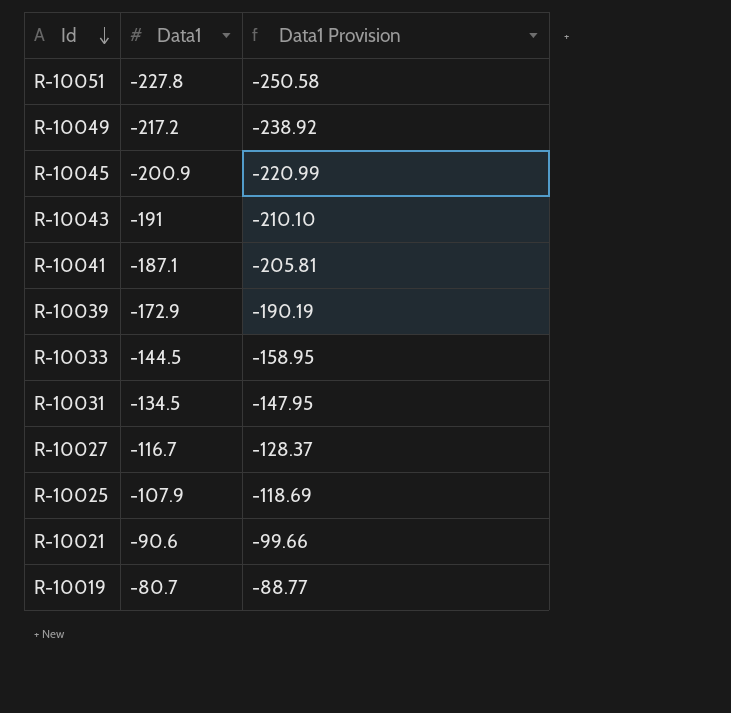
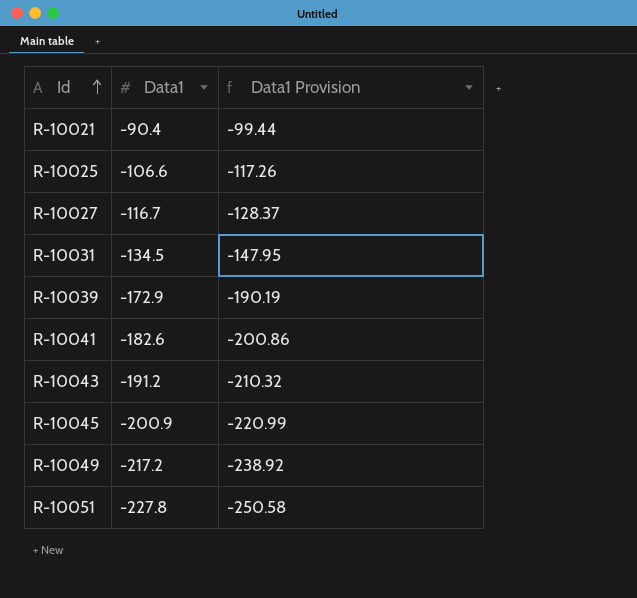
row order: Id descending -> Id ascending
row R-10033: -144.5 | -158.95 -> none
row R-10019: -80.7 | -88.77 -> none
R-10021 | Data1: -90.6 -> -90.4
R-10021 | Data1 Provision: -99.66 -> -99.44
R-10025 | Data1: -107.9 -> -106.6
R-10025 | Data1 Provision: -118.69 -> -117.26
R-10041 | Data1: -187.1 -> -182.6
R-10041 | Data1 Provision: -205.81 -> -200.86
R-10043 | Data1: -191 -> -191.2
R-10043 | Data1 Provision: -210.10 -> -210.32

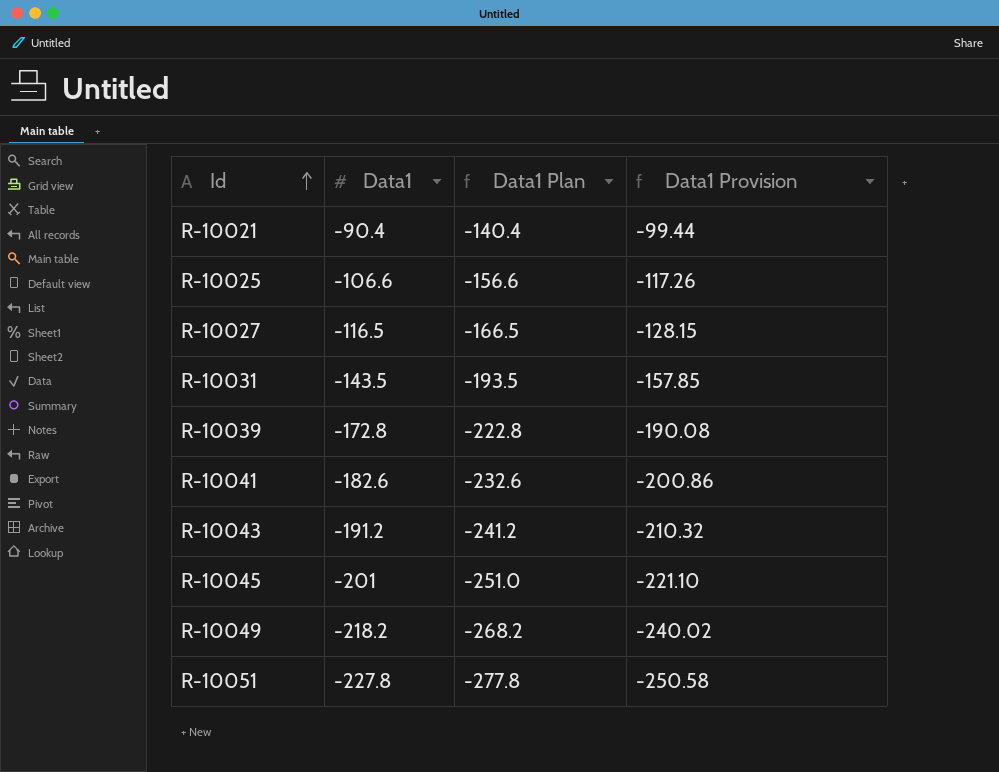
column Data1 Plan | formula: none -> [Data1] - 50
R-10027 | Data1: -116.7 -> -116.5
R-10027 | Data1 Provision: -128.37 -> -128.15
R-10031 | Data1: -134.5 -> -143.5
R-10031 | Data1 Provision: -147.95 -> -157.85
R-10039 | Data1: -172.9 -> -172.8
R-10039 | Data1 Provision: -190.19 -> -190.08
R-10045 | Data1: -200.9 -> -201
R-10045 | Data1 Provision: -220.99 -> -221.10
R-10049 | Data1: -217.2 -> -218.2
R-10049 | Data1 Provision: -238.92 -> -240.02

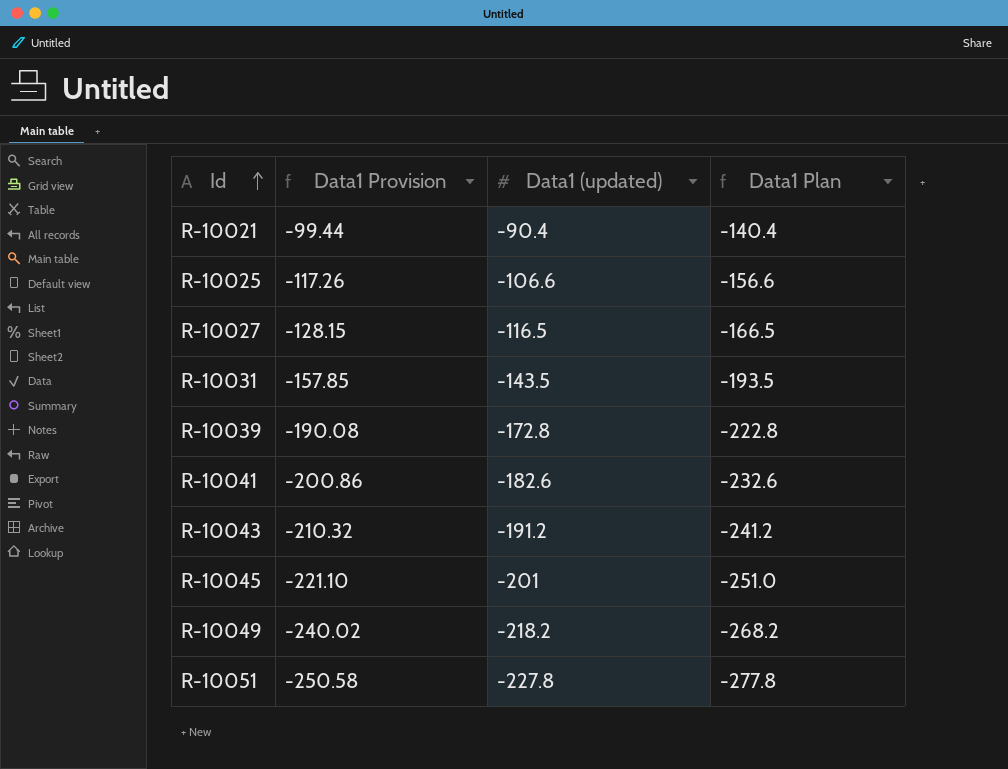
column Data1 Provision | position: 4 -> 2
column name: Data1 -> Data1 (updated)

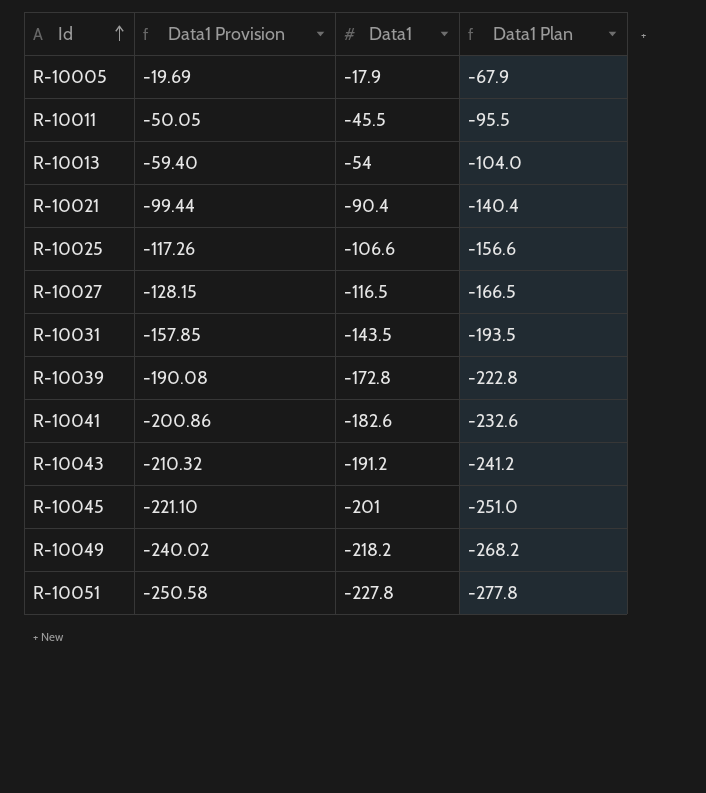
column name: Data1 (updated) -> Data1
row R-10005: none -> -19.69 | -17.9 | -67.9
row R-10011: none -> -50.05 | -45.5 | -95.5
row R-10013: none -> -59.40 | -54 | -104.0

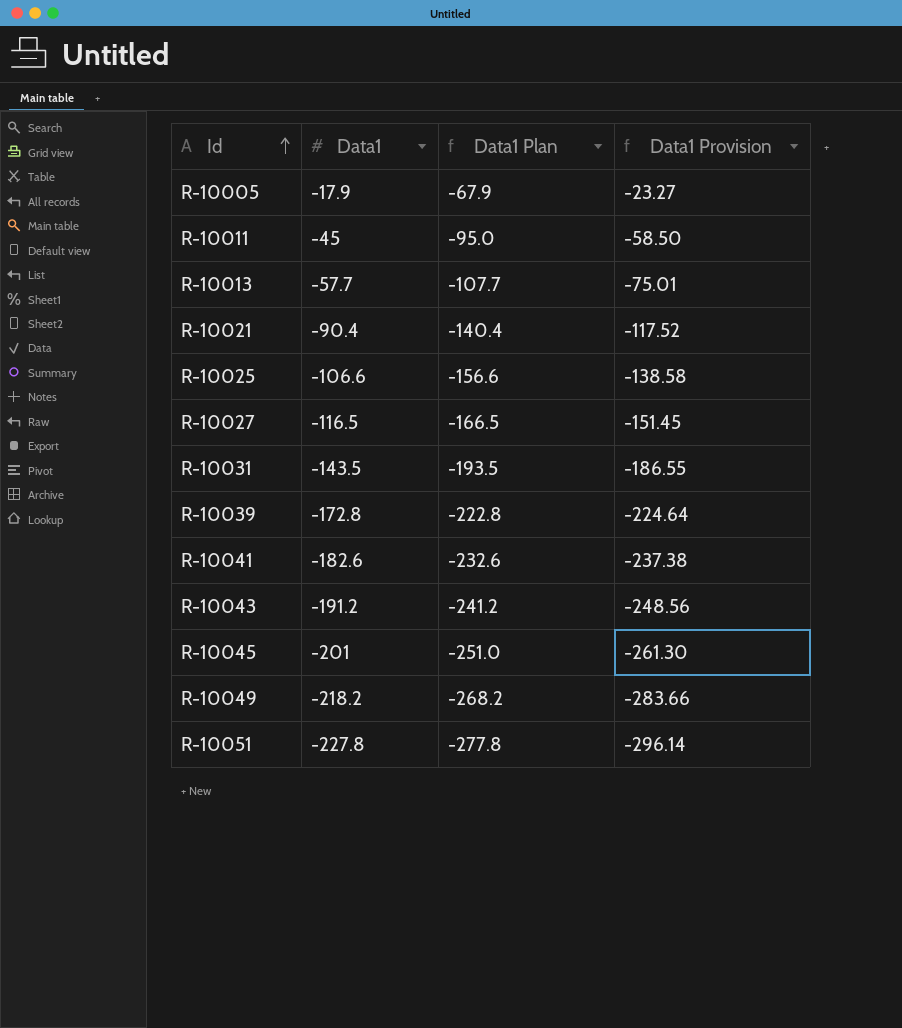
column Data1 Provision | formula: [Data1] * 1.1 -> [Data1] * 1.3
column Data1 Provision | position: 2 -> 4
R-10011 | Data1: -45.5 -> -45
R-10011 | Data1 Plan: -95.5 -> -95.0
R-10013 | Data1: -54 -> -57.7
R-10013 | Data1 Plan: -104.0 -> -107.7

